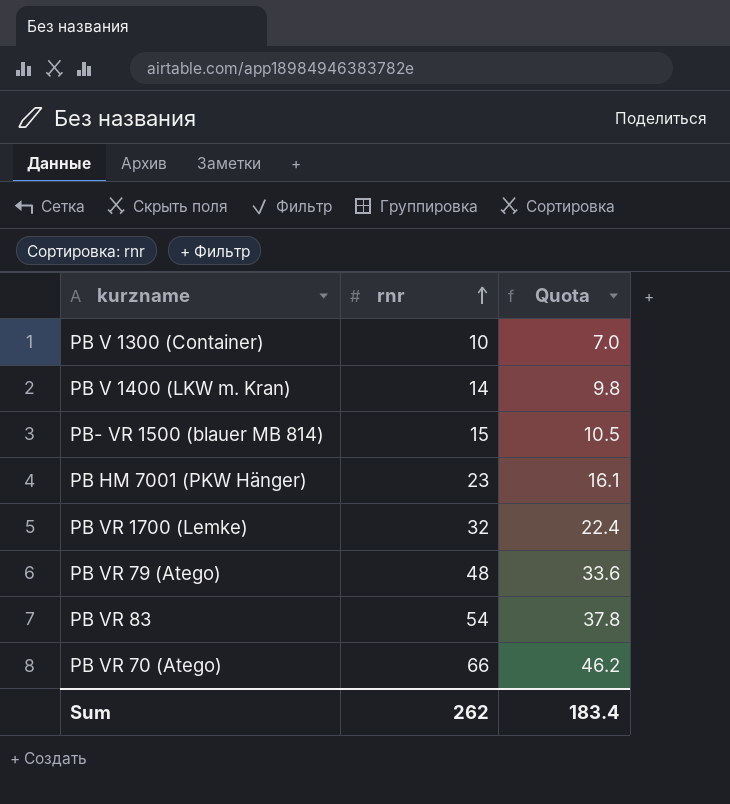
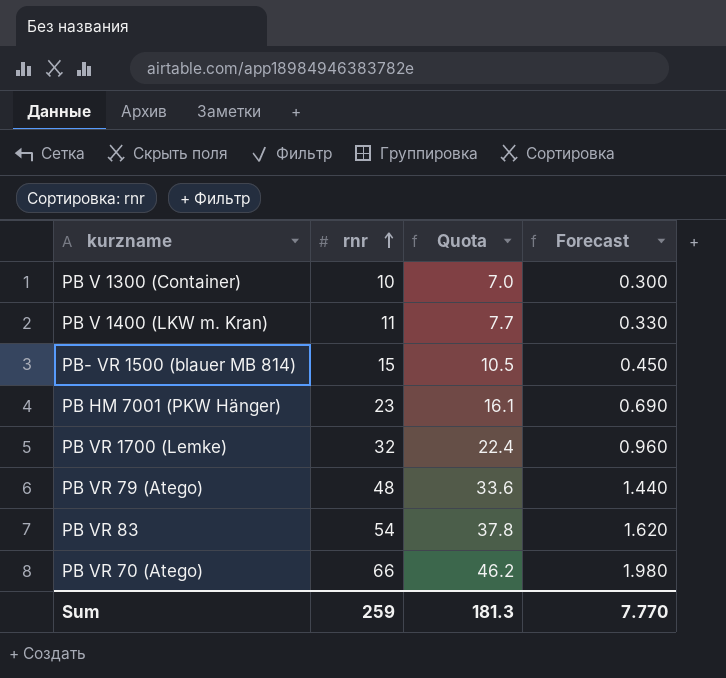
column Forecast | formula: none -> [rnr] * 0.03
PB V 1400 (LKW m. Kran) | rnr: 14 -> 11
PB V 1400 (LKW m. Kran) | Quota: 9.8 -> 7.7
Sum | rnr: 262 -> 259
Sum | Quota: 183.4 -> 181.3

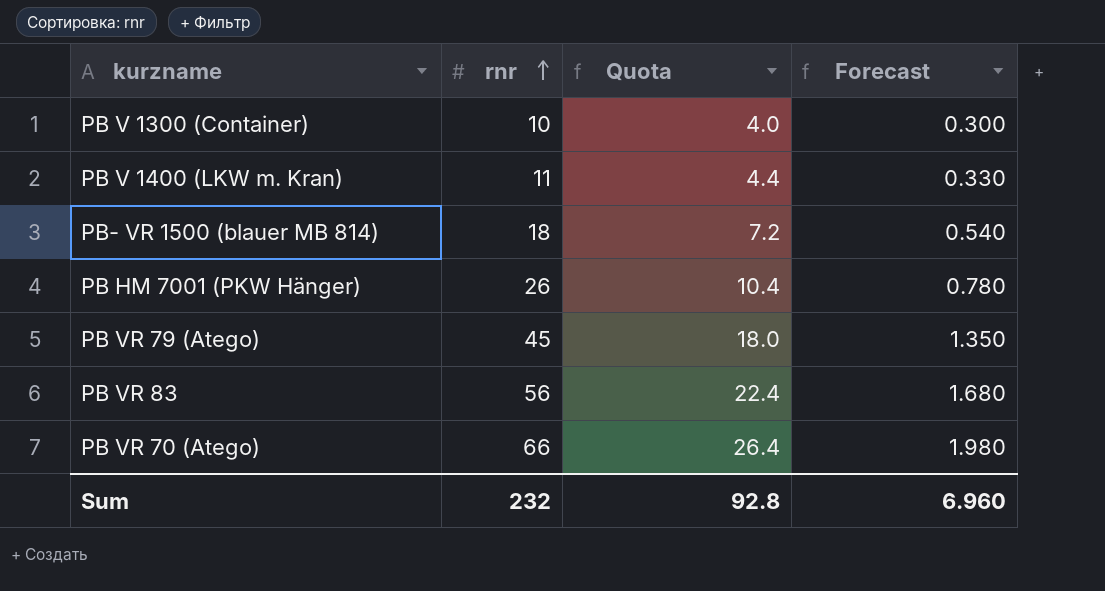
column Quota | formula: [rnr] * 0.7 -> [rnr] * 0.4
row PB VR 1700 (Lemke): 32 | 22.4 | 0.960 -> none
PB- VR 1500 (blauer MB 814) | rnr: 15 -> 18
PB- VR 1500 (blauer MB 814) | Forecast: 0.450 -> 0.540
PB HM 7001 (PKW Hänger) | rnr: 23 -> 26
PB HM 7001 (PKW Hänger) | Forecast: 0.690 -> 0.780
PB VR 79 (Atego) | rnr: 48 -> 45
PB VR 79 (Atego) | Forecast: 1.440 -> 1.350
PB VR 83 | rnr: 54 -> 56
PB VR 83 | Forecast: 1.620 -> 1.680
Sum | rnr: 259 -> 232
Sum | Quota: 181.3 -> 92.8
Sum | Forecast: 7.770 -> 6.960

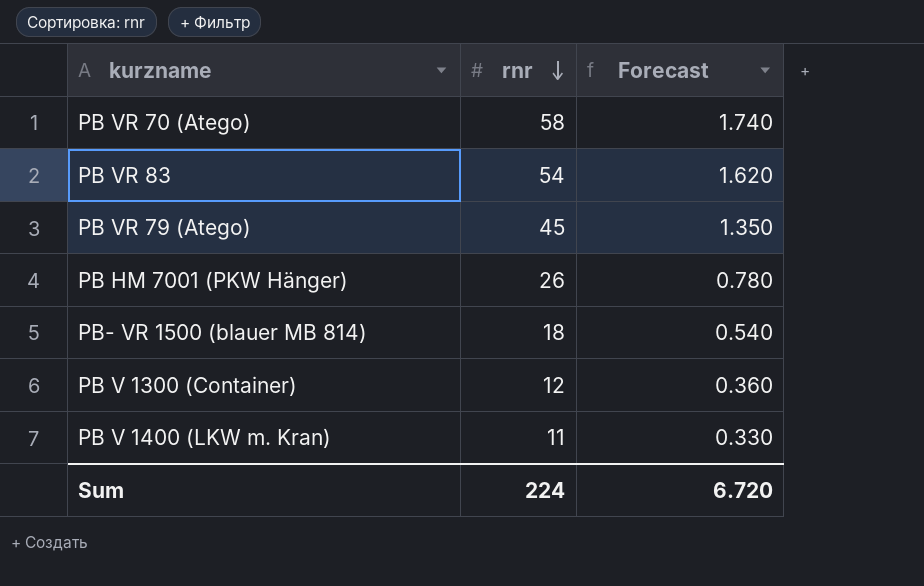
row order: rnr ascending -> rnr descending
column Quota | formula: [rnr] * 0.4 -> none
PB VR 70 (Atego) | rnr: 66 -> 58
PB VR 70 (Atego) | Forecast: 1.980 -> 1.740
PB VR 83 | rnr: 56 -> 54
PB VR 83 | Forecast: 1.680 -> 1.620
PB V 1300 (Container) | rnr: 10 -> 12
PB V 1300 (Container) | Forecast: 0.300 -> 0.360
Sum | rnr: 232 -> 224
Sum | Forecast: 6.960 -> 6.720

